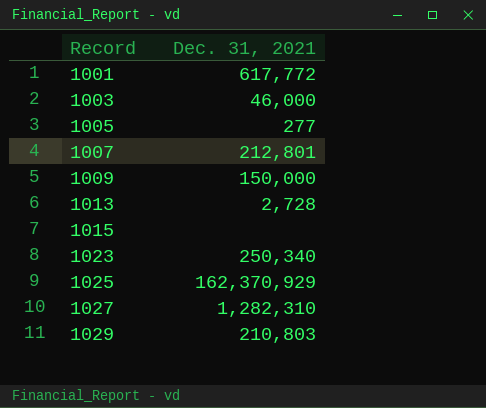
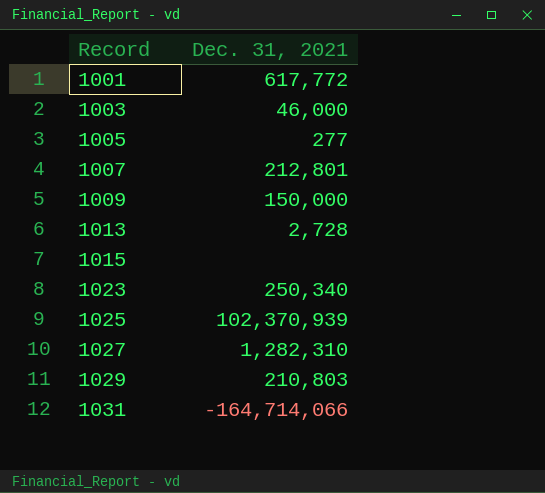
1025 | Dec. 31, 2021: 162,370,929 -> 102,370,939
row 1031: none -> -164,714,066

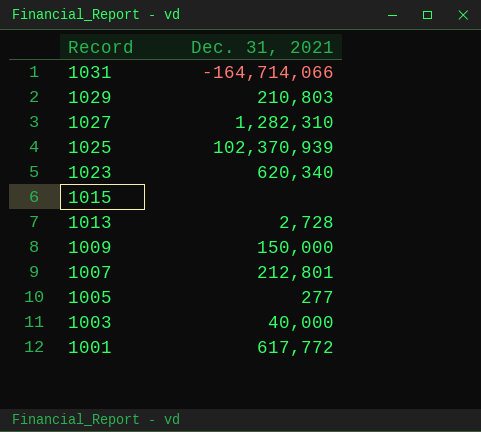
row order: Record ascending -> Record descending
1023 | Dec. 31, 2021: 250,340 -> 620,340
1003 | Dec. 31, 2021: 46,000 -> 40,000

